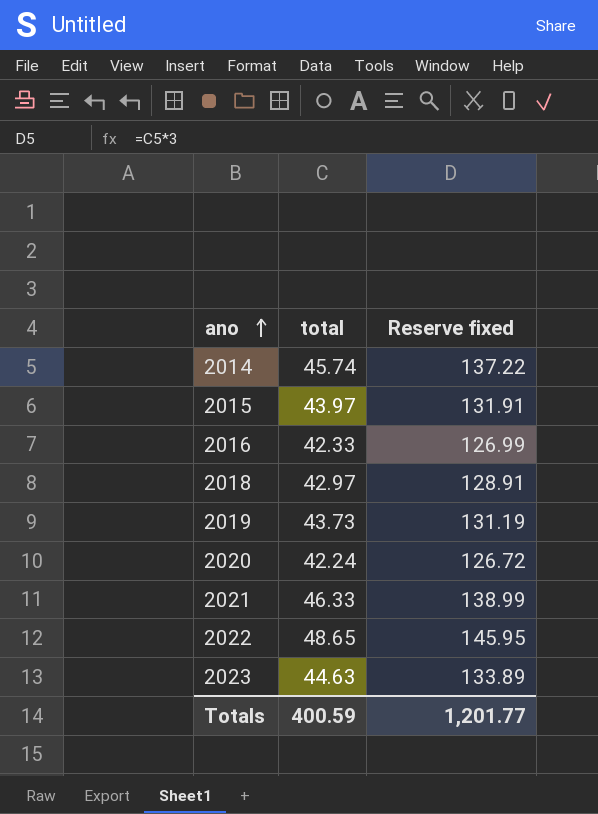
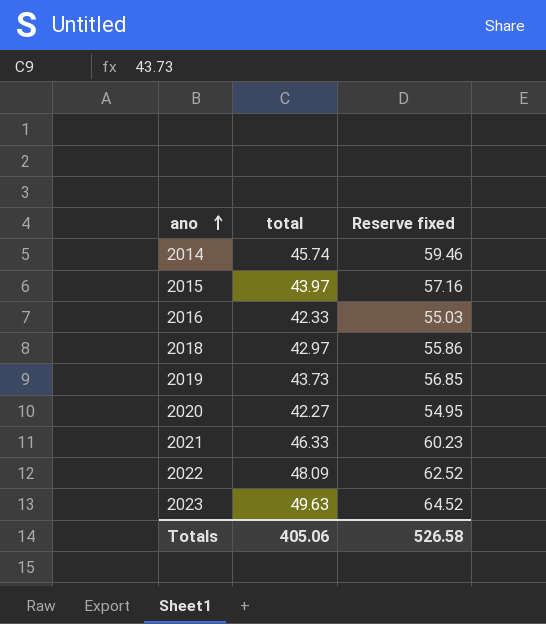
column Reserve fixed | formula: [total] * 3 -> [total] * 1.3
2020 | total: 42.24 -> 42.27
2022 | total: 48.65 -> 48.09
2023 | total: 44.63 -> 49.63
Totals | total: 400.59 -> 405.06
Totals | Reserve fixed: 1,201.77 -> 526.58

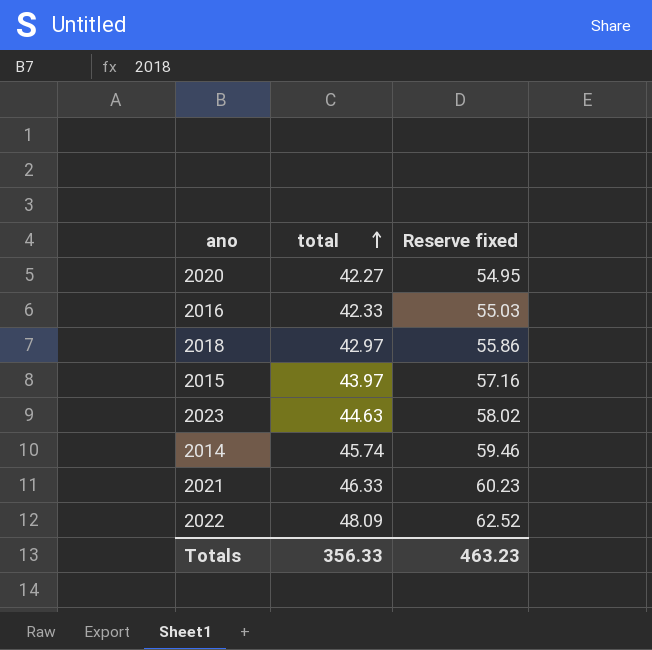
row order: ano ascending -> total ascending
row 2019: 43.73 | 56.85 -> none
2023 | total: 49.63 -> 44.63
2023 | Reserve fixed: 64.52 -> 58.02
Totals | total: 405.06 -> 356.33
Totals | Reserve fixed: 526.58 -> 463.23

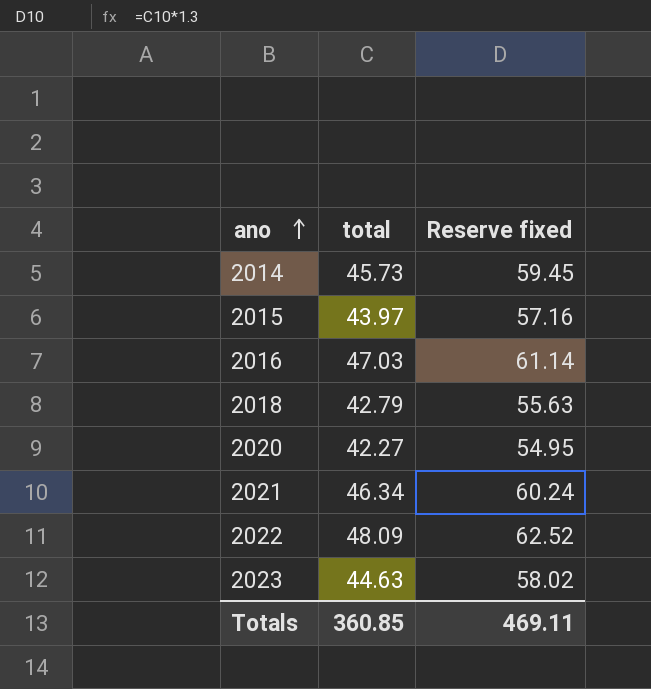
row order: total ascending -> ano ascending
2014 | total: 45.74 -> 45.73
2014 | Reserve fixed: 59.46 -> 59.45
2016 | total: 42.33 -> 47.03
2016 | Reserve fixed: 55.03 -> 61.14
2018 | total: 42.97 -> 42.79
2018 | Reserve fixed: 55.86 -> 55.63
2021 | total: 46.33 -> 46.34
2021 | Reserve fixed: 60.23 -> 60.24
Totals | total: 356.33 -> 360.85
Totals | Reserve fixed: 463.23 -> 469.11

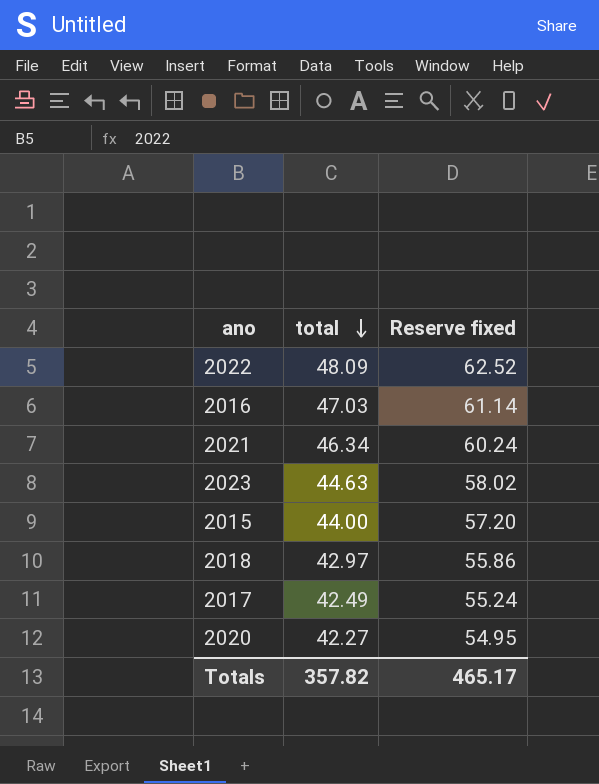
row order: ano ascending -> total descending
row 2014: 45.73 | 59.45 -> none
2015 | total: 43.97 -> 44.00
2015 | Reserve fixed: 57.16 -> 57.20
2018 | total: 42.79 -> 42.97
2018 | Reserve fixed: 55.63 -> 55.86
row 2017: none -> 42.49 | 55.24
Totals | total: 360.85 -> 357.82
Totals | Reserve fixed: 469.11 -> 465.17

